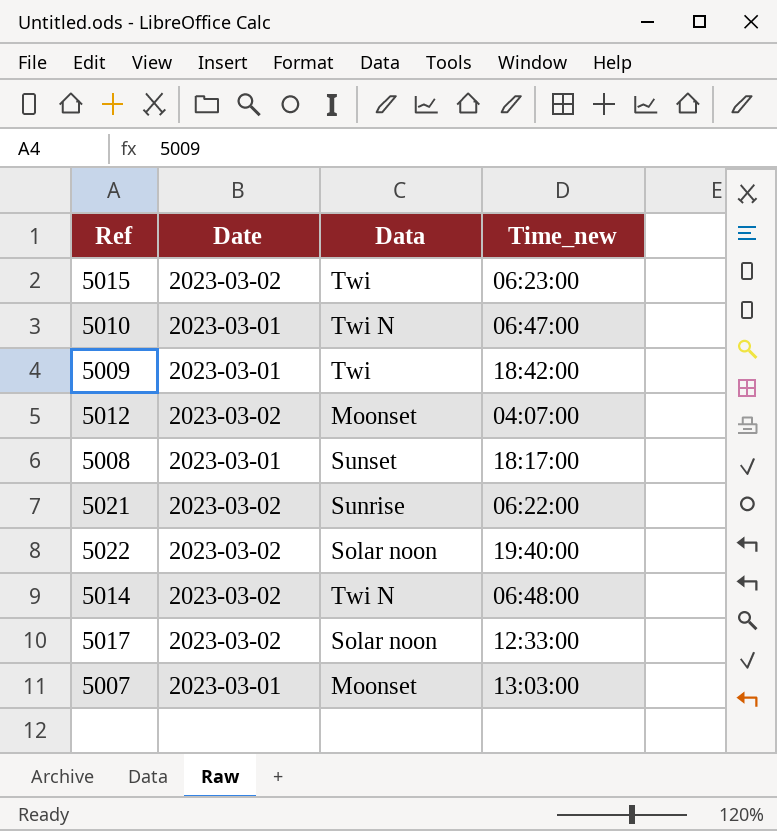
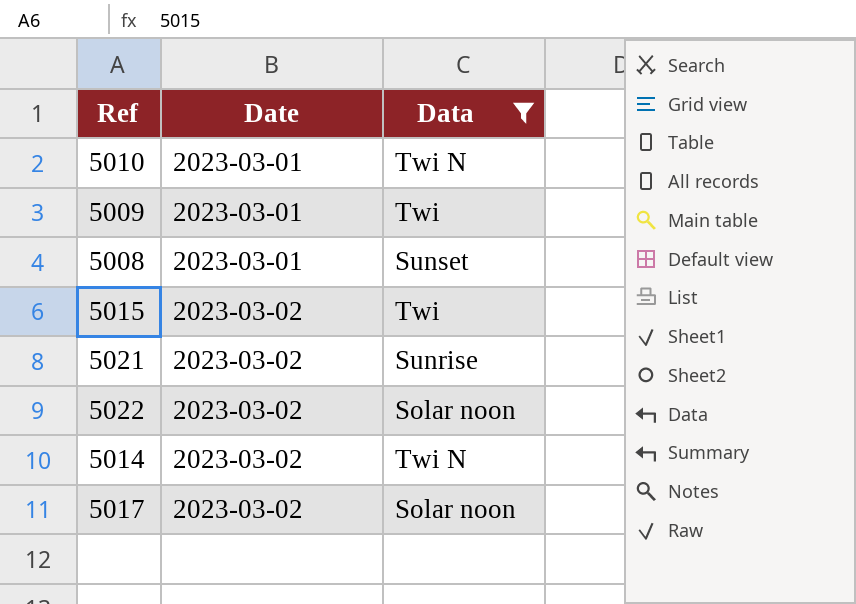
filter: none -> Data != Moonset
row order: none -> Date ascending
column Time_new | position: 4 -> none

